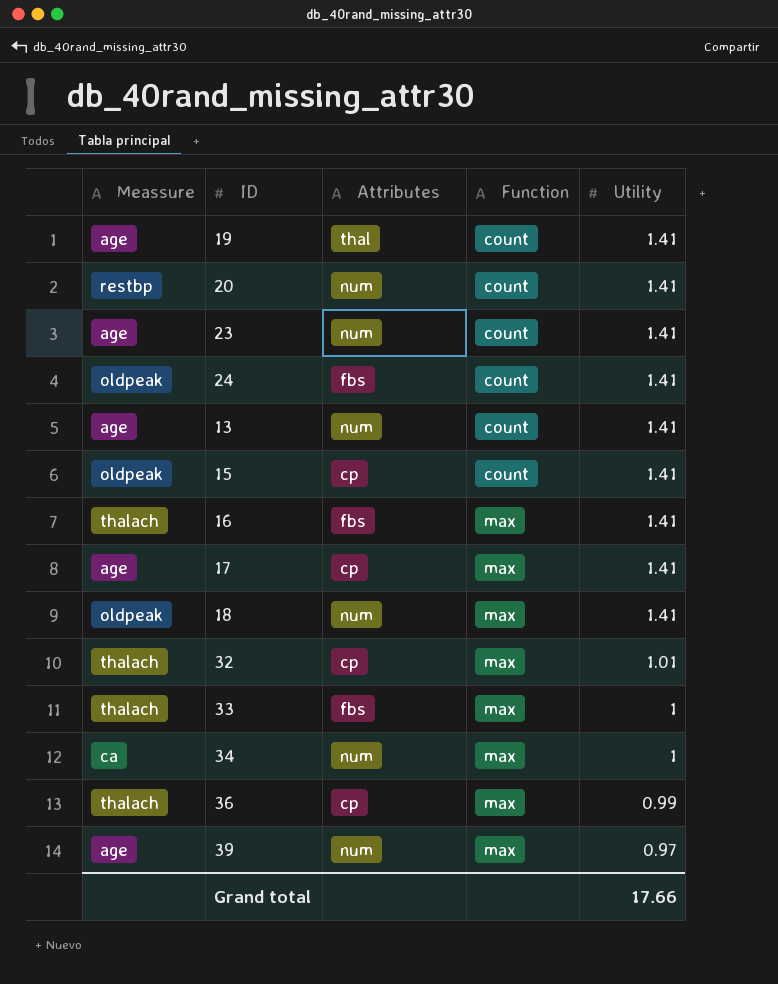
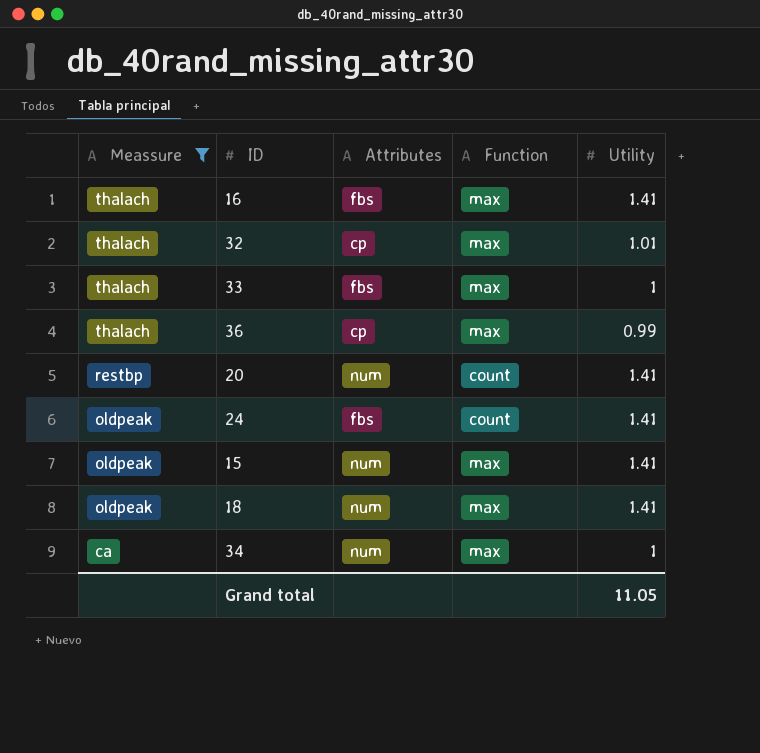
filter: none -> Meassure != age
row order: Function ascending -> Meassure descending
15 | Attributes: cp -> num
15 | Function: count -> max
Grand total | Utility: 17.66 -> 11.05

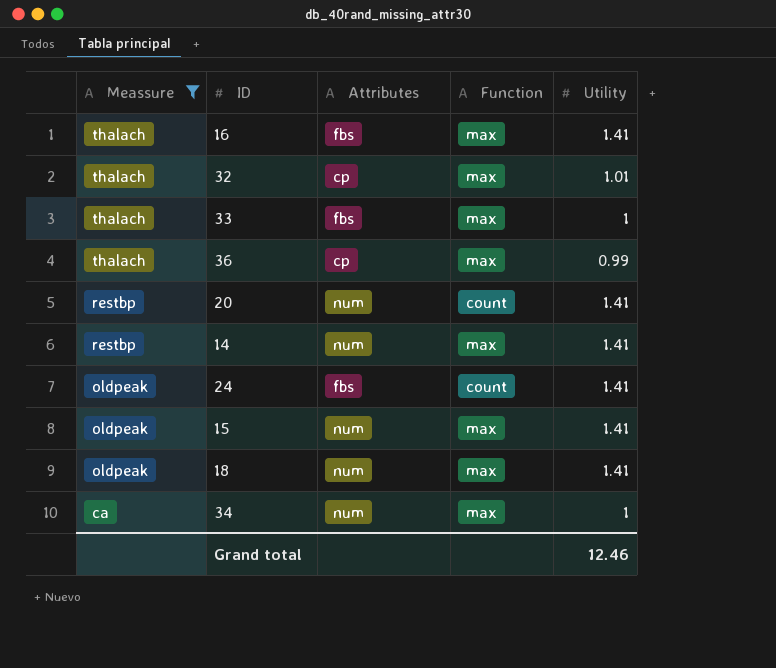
row 14: none -> restbp | num | max | 1.41
Grand total | Utility: 11.05 -> 12.46

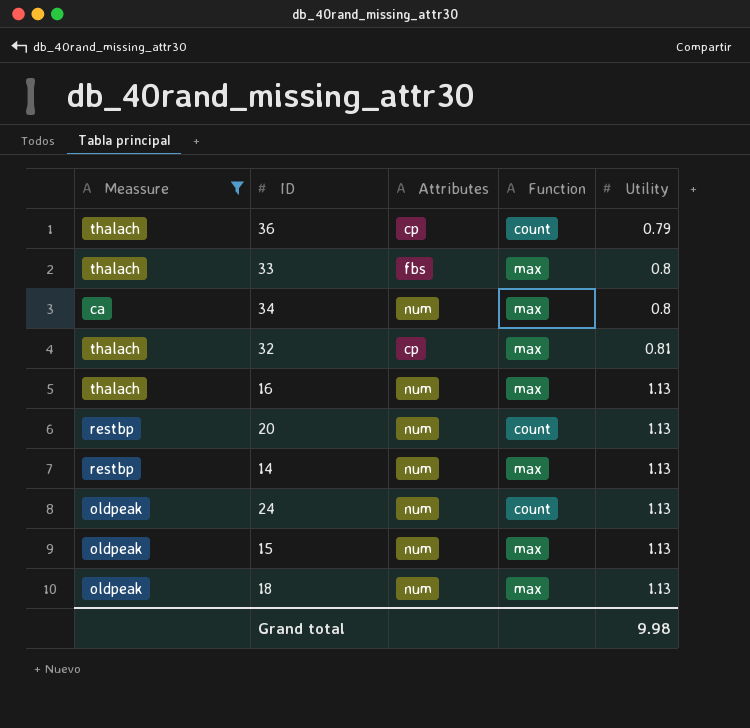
row order: Meassure descending -> Utility ascending
36 | Function: max -> count
36 | Utility: 0.99 -> 0.79
33 | Utility: 1 -> 0.8
34 | Utility: 1 -> 0.8
32 | Utility: 1.01 -> 0.81
16 | Attributes: fbs -> num
16 | Utility: 1.41 -> 1.13
20 | Utility: 1.41 -> 1.13
14 | Utility: 1.41 -> 1.13
24 | Attributes: fbs -> num
24 | Utility: 1.41 -> 1.13
15 | Utility: 1.41 -> 1.13
18 | Utility: 1.41 -> 1.13
Grand total | Utility: 12.46 -> 9.98

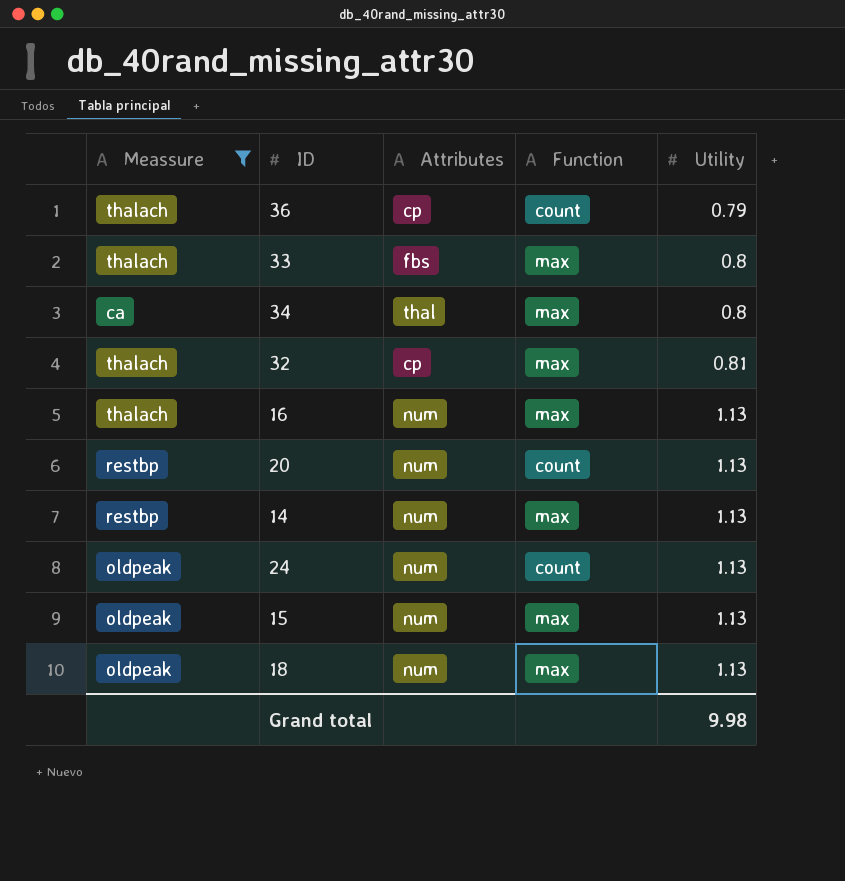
34 | Attributes: num -> thal

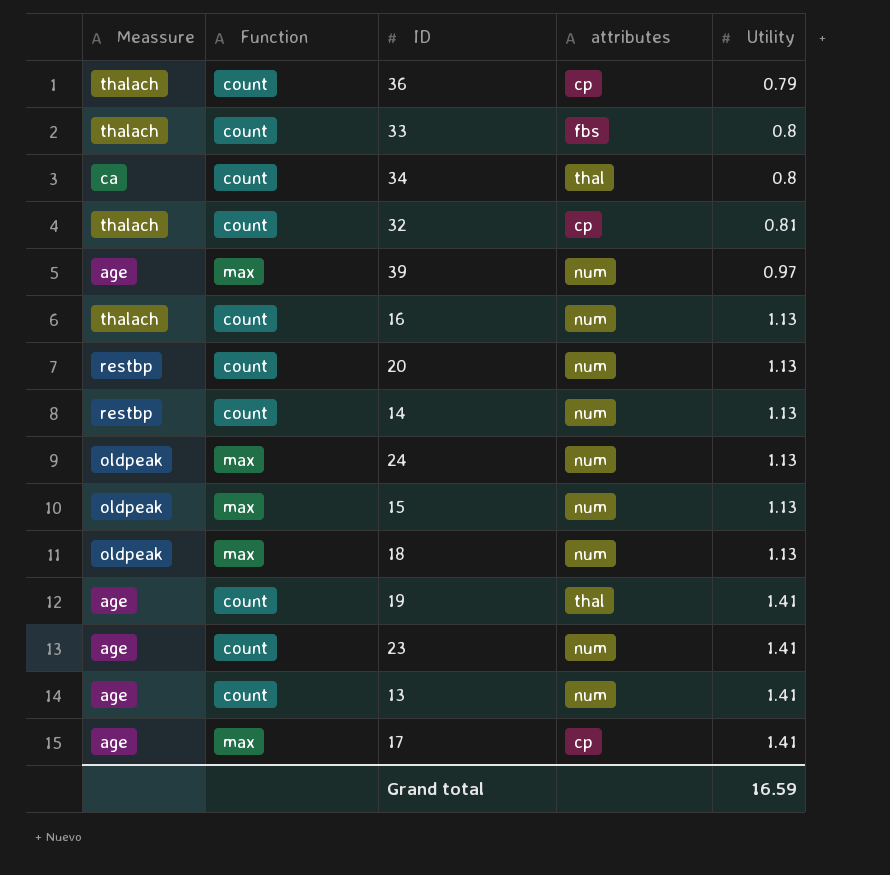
filter: Meassure != age -> none
column Function | position: 4 -> 2
column name: Attributes -> attributes
33 | Function: max -> count
34 | Function: max -> count
32 | Function: max -> count
16 | Function: max -> count
14 | Function: max -> count
24 | Function: count -> max
Grand total | Utility: 9.98 -> 16.59

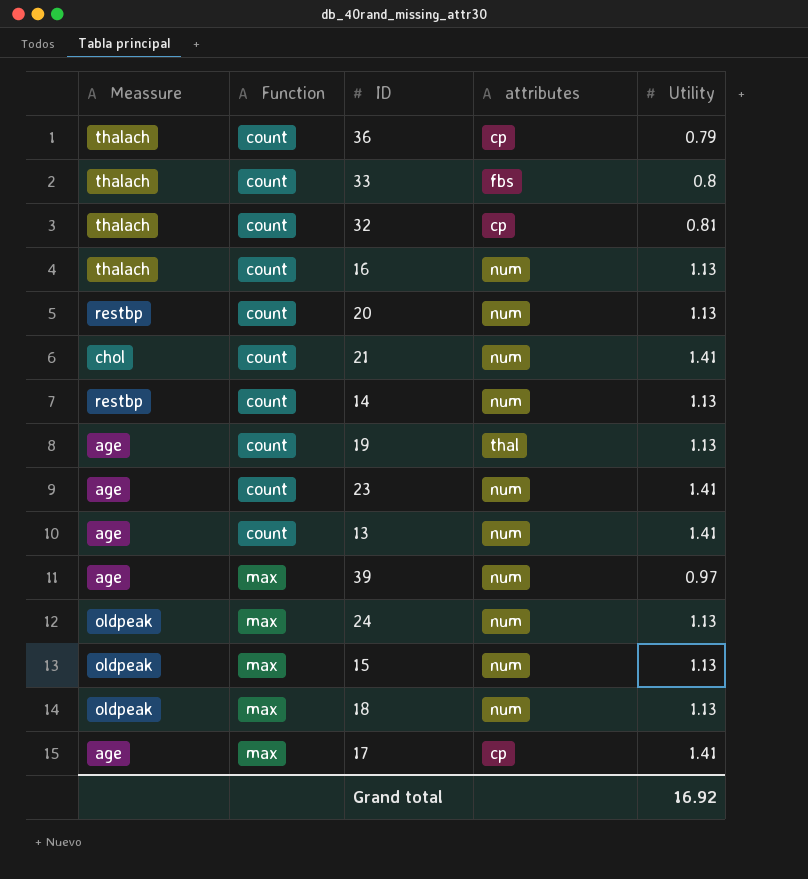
row order: Utility ascending -> Function ascending
row 34: ca | count | thal | 0.8 -> none
row 21: none -> chol | count | num | 1.41
19 | Utility: 1.41 -> 1.13
Grand total | Utility: 16.59 -> 16.92

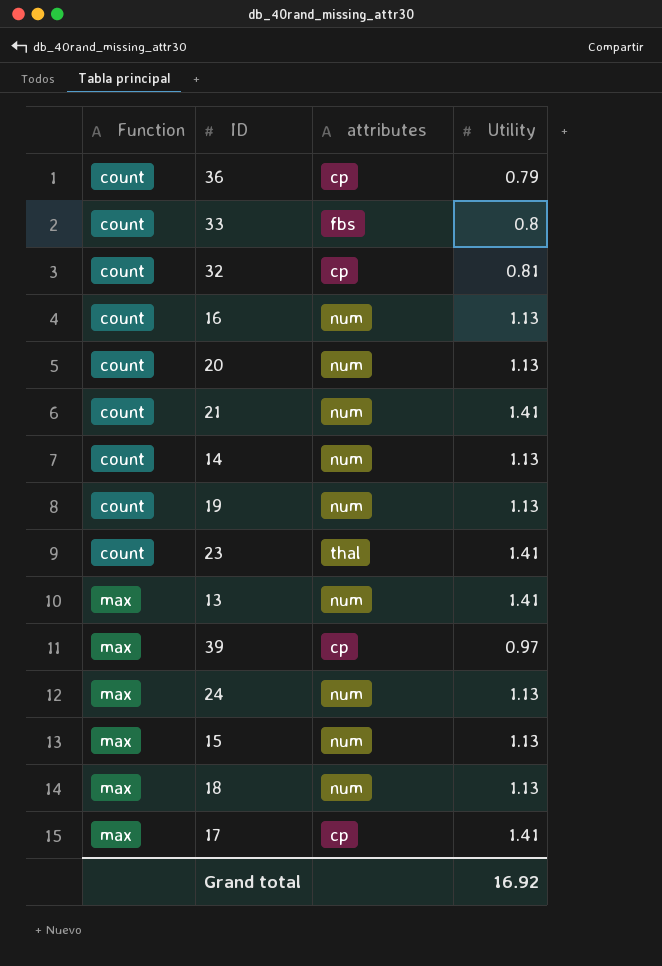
column Meassure | position: 1 -> none
19 | attributes: thal -> num
23 | attributes: num -> thal
13 | Function: count -> max
39 | attributes: num -> cp

